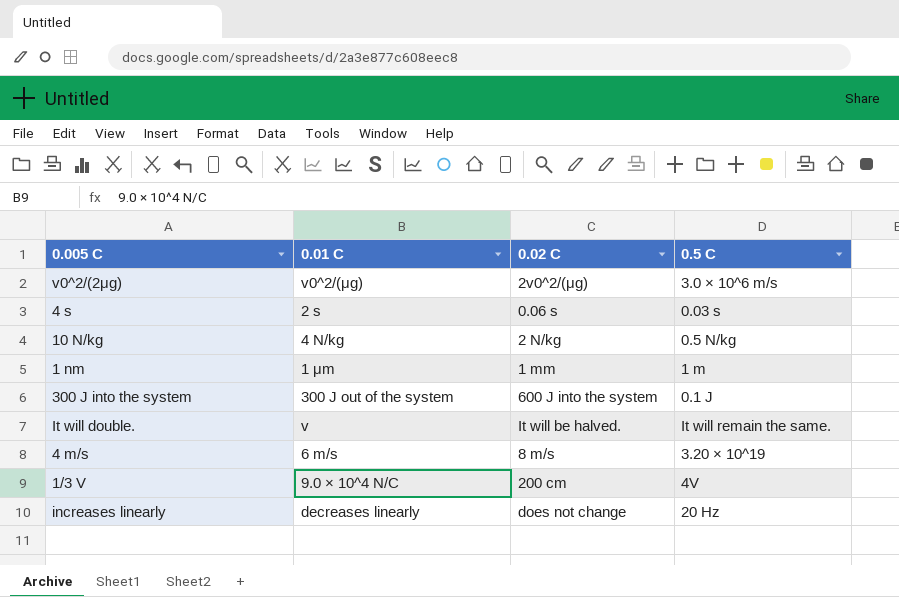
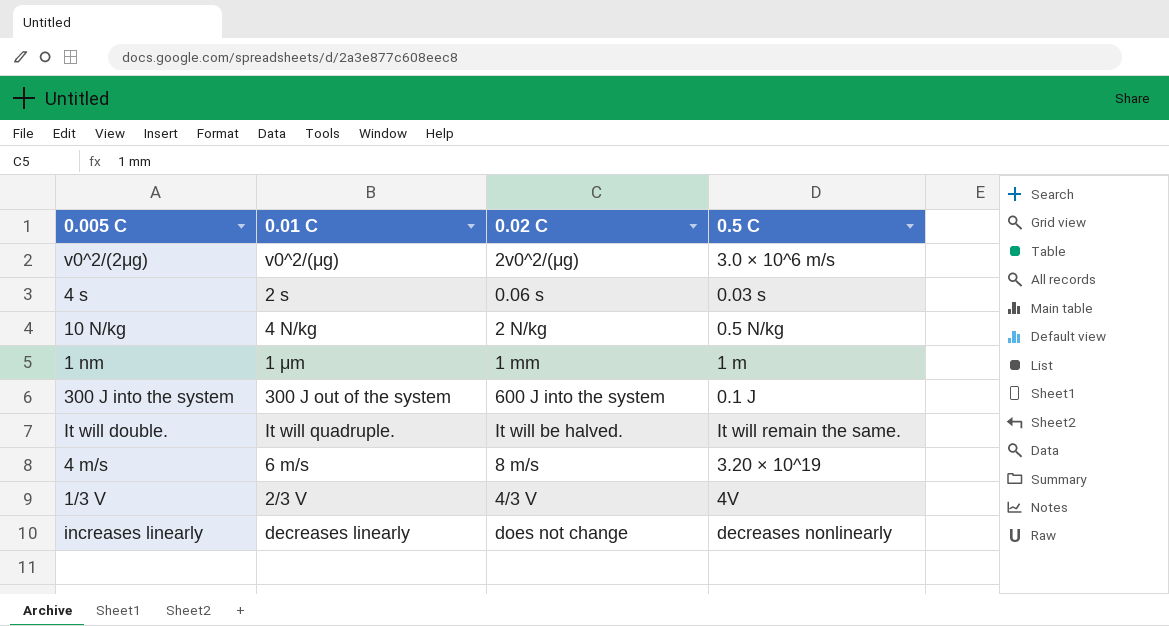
It will double. | 0.01 C: v -> It will quadruple.
1/3 V | 0.01 C: 9.0 × 10^4 N/C -> 2/3 V
1/3 V | 0.02 C: 200 cm -> 4/3 V
increases linearly | 0.5 C: 20 Hz -> decreases nonlinearly

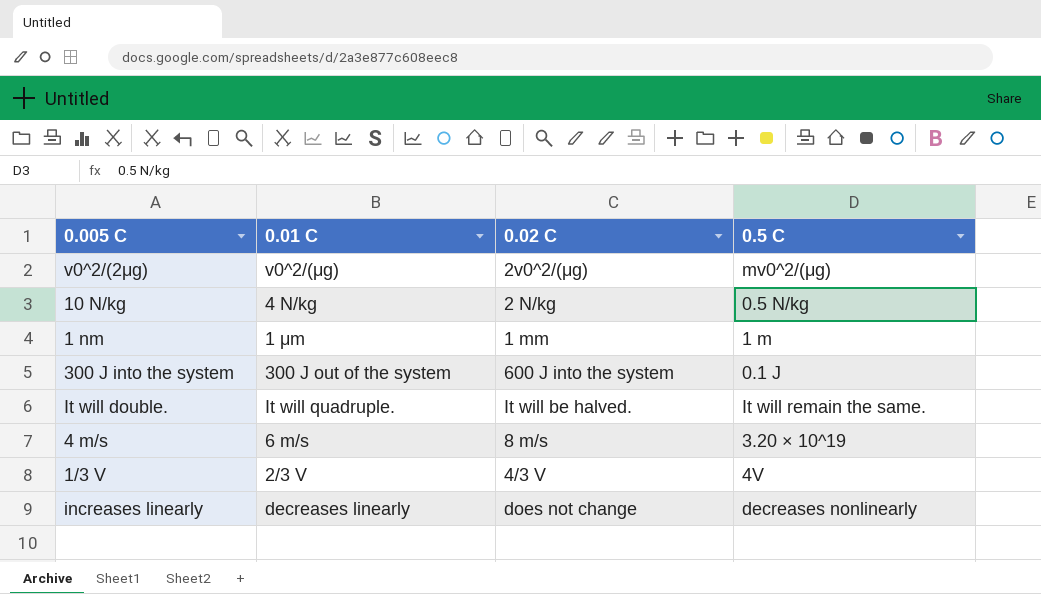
row 4 s: 2 s | 0.06 s | 0.03 s -> none
v0^2/(2μg) | 0.5 C: 3.0 × 10^6 m/s -> mv0^2/(μg)

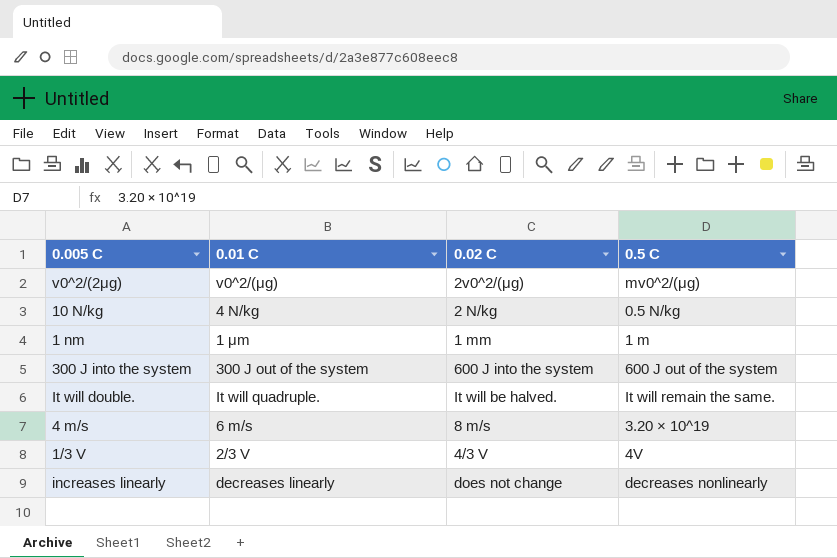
300 J into the system | 0.5 C: 0.1 J -> 600 J out of the system

